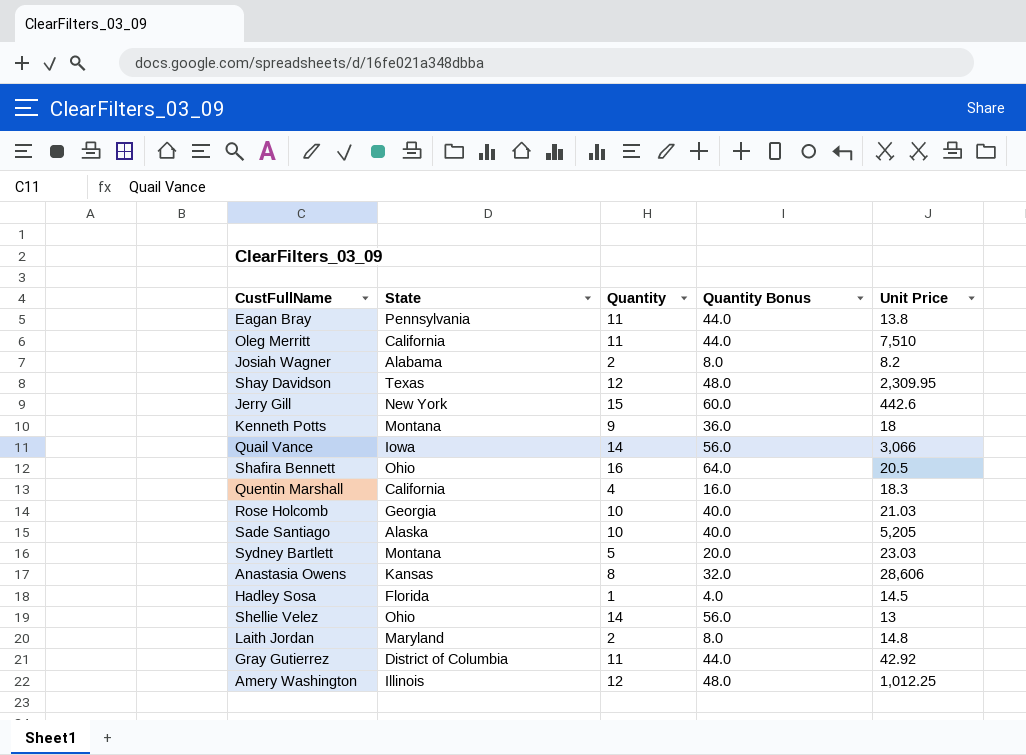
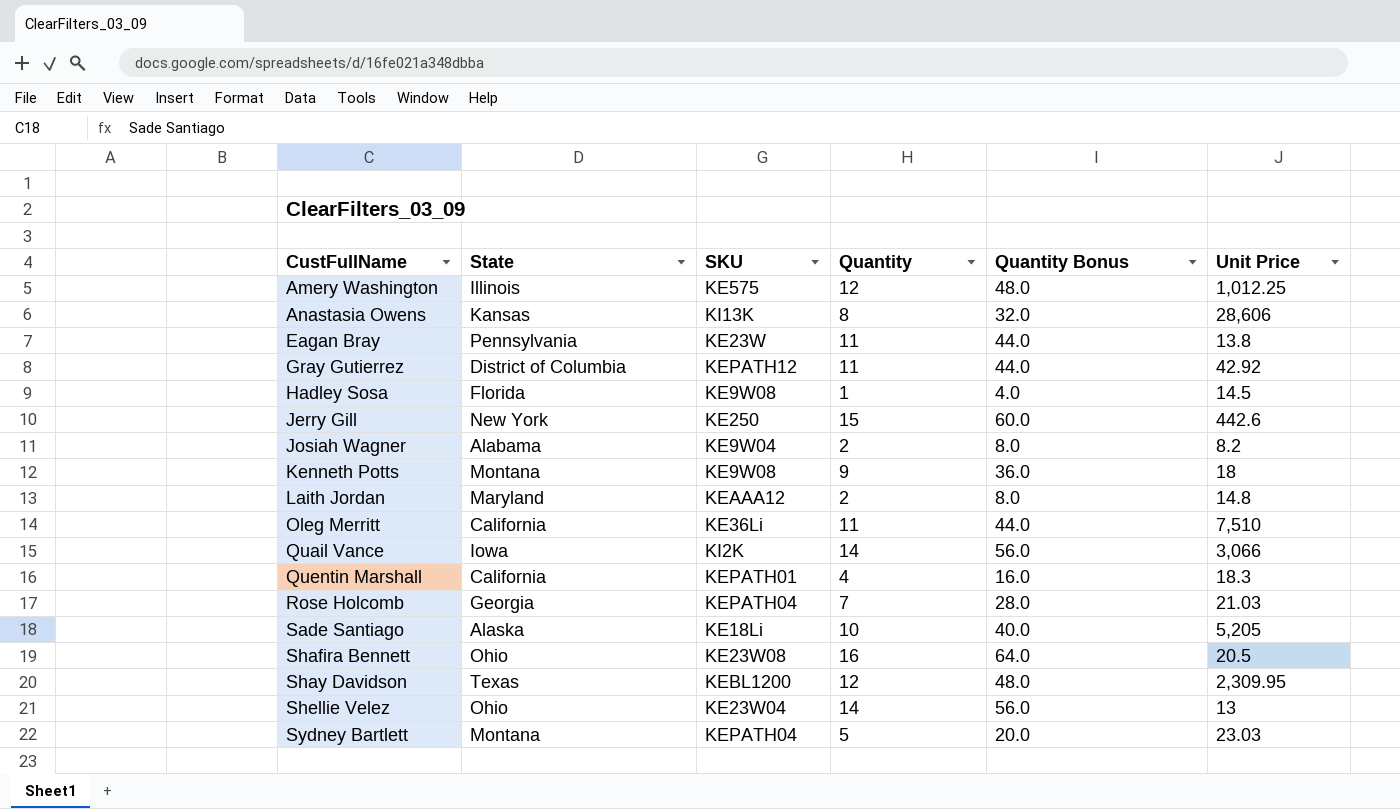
row order: none -> CustFullName ascending
column SKU | position: none -> 3
Rose Holcomb | Quantity: 10 -> 7
Rose Holcomb | Quantity Bonus: 40.0 -> 28.0

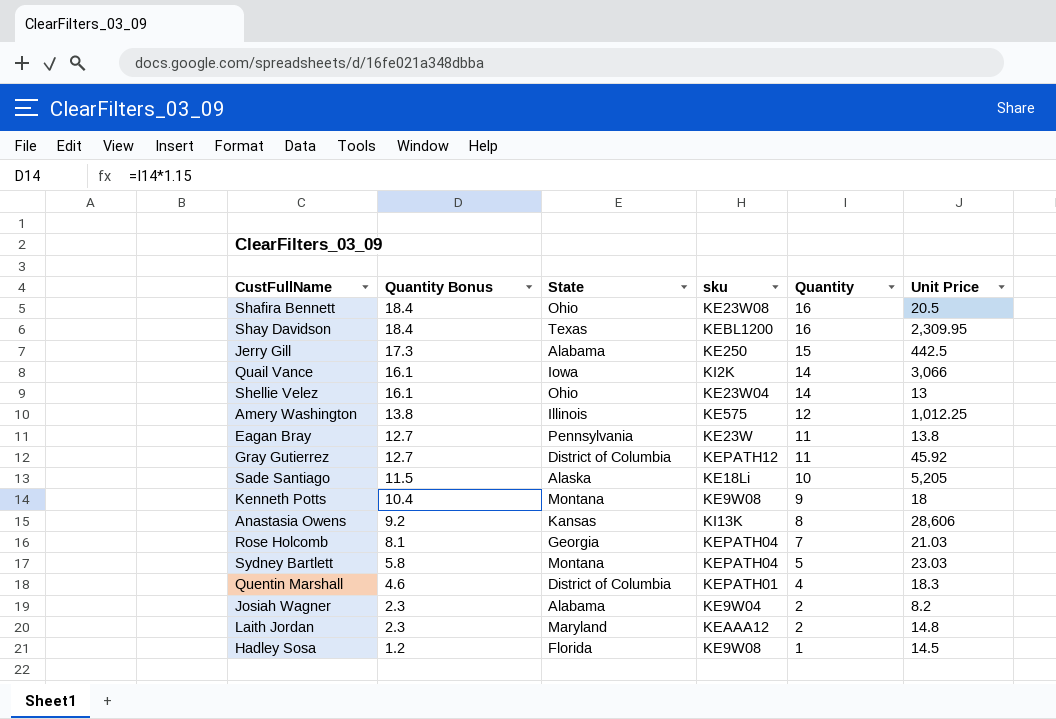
row order: CustFullName ascending -> Quantity Bonus descending
column Quantity Bonus | formula: [Quantity] * 4 -> [Quantity] * 1.15
column Quantity Bonus | position: 5 -> 2
column name: SKU -> sku
row Oleg Merritt: California | KE36Li | 11 | 44.0 | 7,510 -> none
Shay Davidson | Quantity: 12 -> 16
Jerry Gill | State: New York -> Alabama
Jerry Gill | Unit Price: 442.6 -> 442.5
Gray Gutierrez | Unit Price: 42.92 -> 45.92
Quentin Marshall | State: California -> District of Columbia

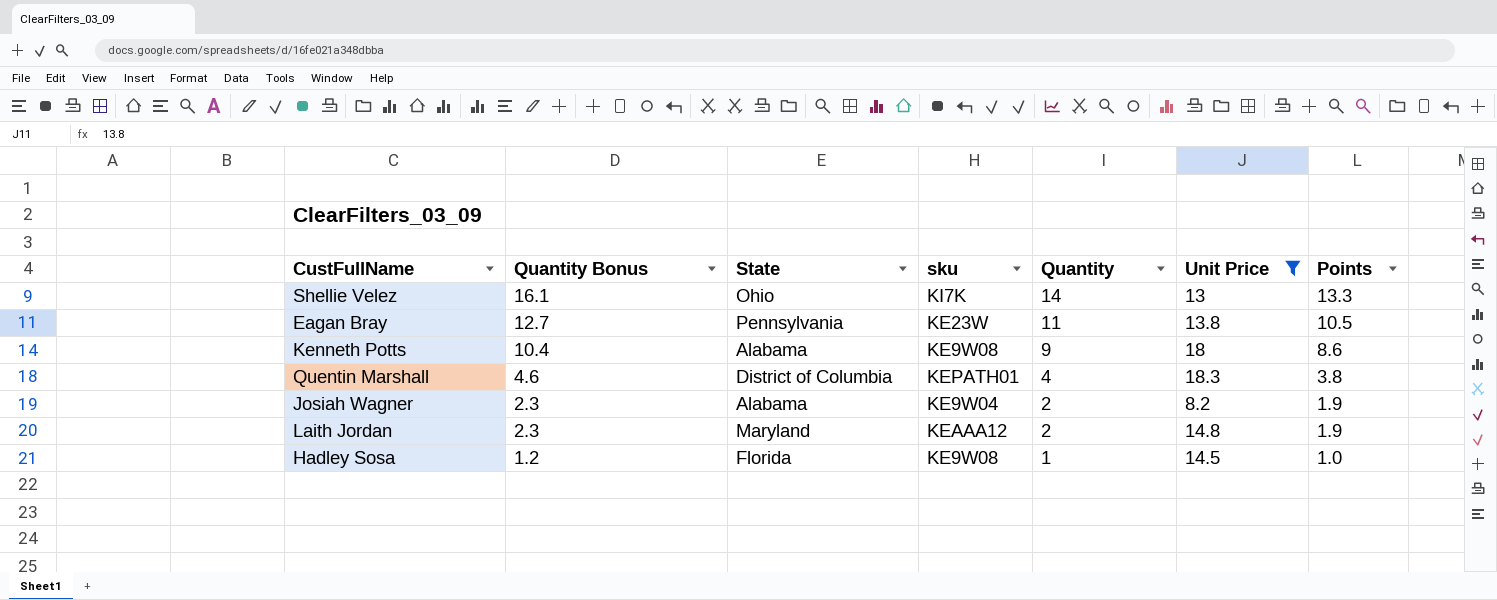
filter: none -> Unit Price <= 18.3
column Points | formula: none -> [Quantity] * 0.95
Shellie Velez | sku: KE23W04 -> KI7K
Kenneth Potts | State: Montana -> Alabama

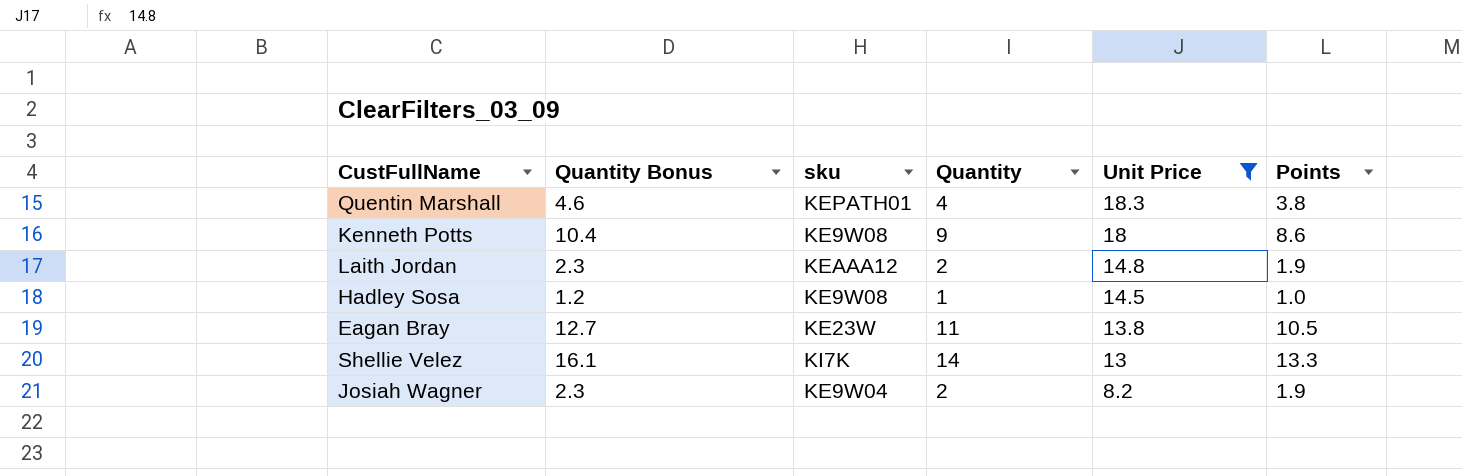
row order: Quantity Bonus descending -> Unit Price descending
column State | position: 3 -> none

